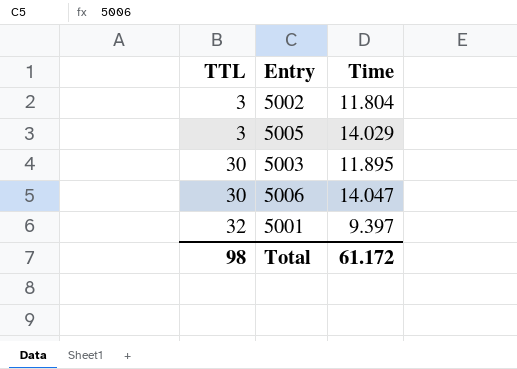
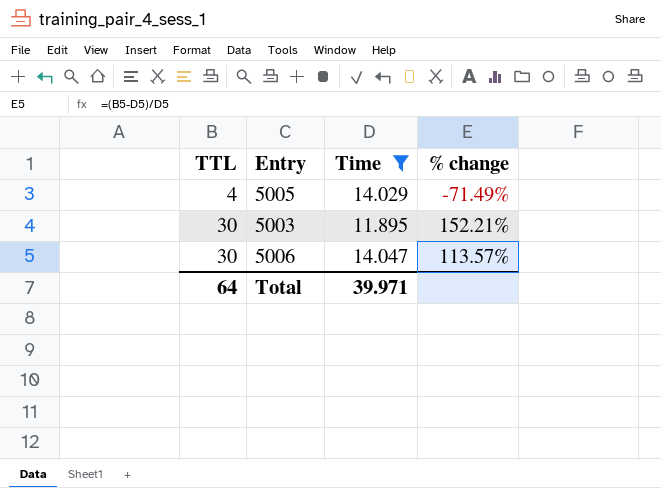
filter: none -> Time >= 11.895
column % change | formula: none -> ([TTL] - [Time]) / [Time]
5005 | TTL: 3 -> 4
Total | TTL: 98 -> 64
Total | Time: 61.172 -> 39.971

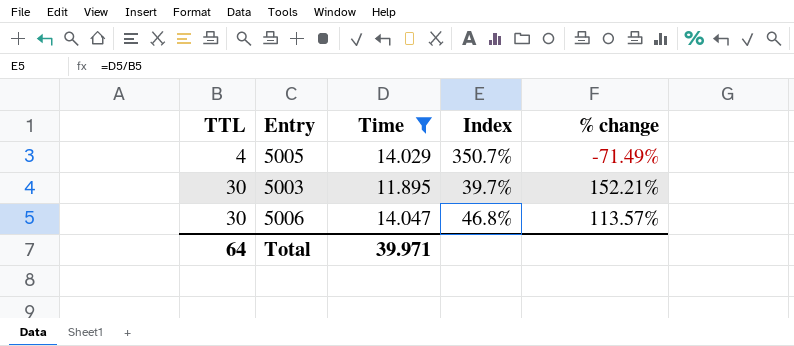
column Index | formula: none -> [Time] / [TTL]

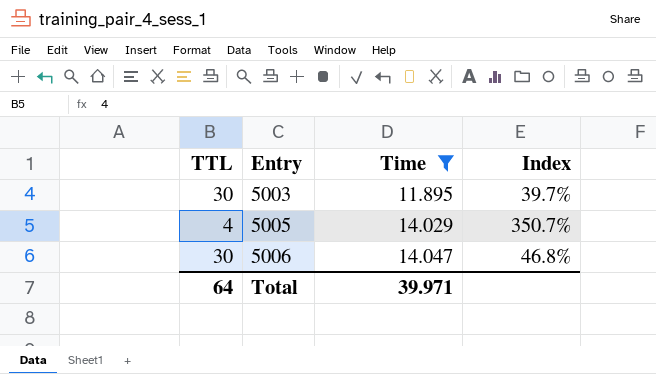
row order: TTL ascending -> Entry ascending
column % change | formula: ([TTL] - [Time]) / [Time] -> none

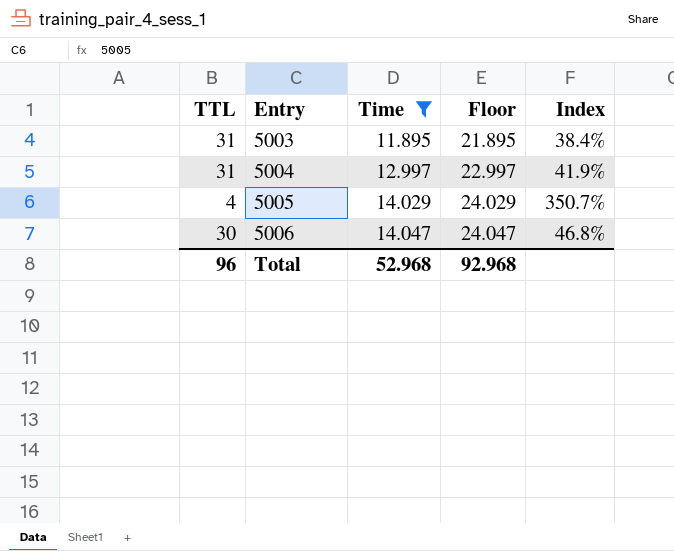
column Floor | formula: none -> [Time] + 10
5003 | TTL: 30 -> 31
5003 | Index: 39.7% -> 38.4%
row 5004: none -> 31 | 12.997 | 22.997 | 41.9%
Total | TTL: 64 -> 96
Total | Time: 39.971 -> 52.968

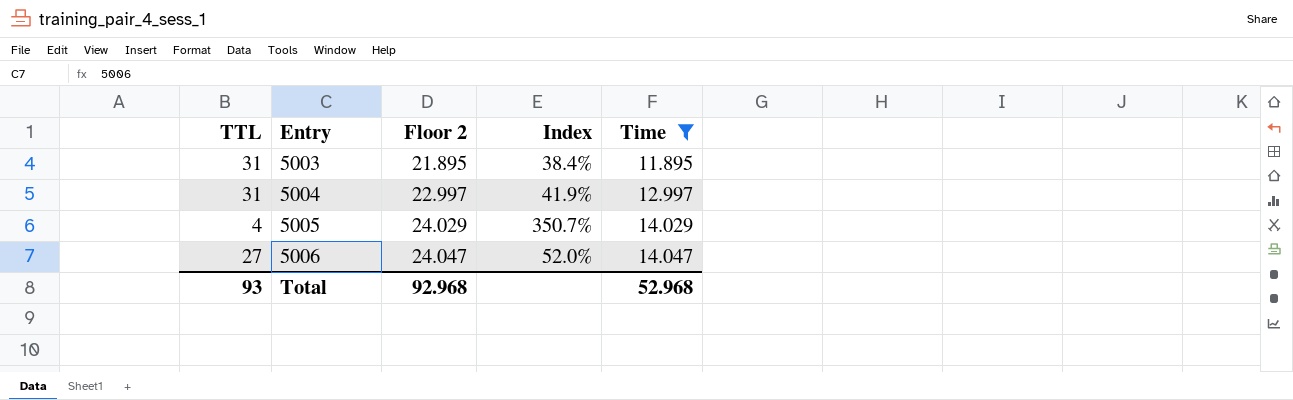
column name: Floor -> Floor 2
column Time | position: 3 -> 5
5006 | TTL: 30 -> 27
5006 | Index: 46.8% -> 52.0%
Total | TTL: 96 -> 93

